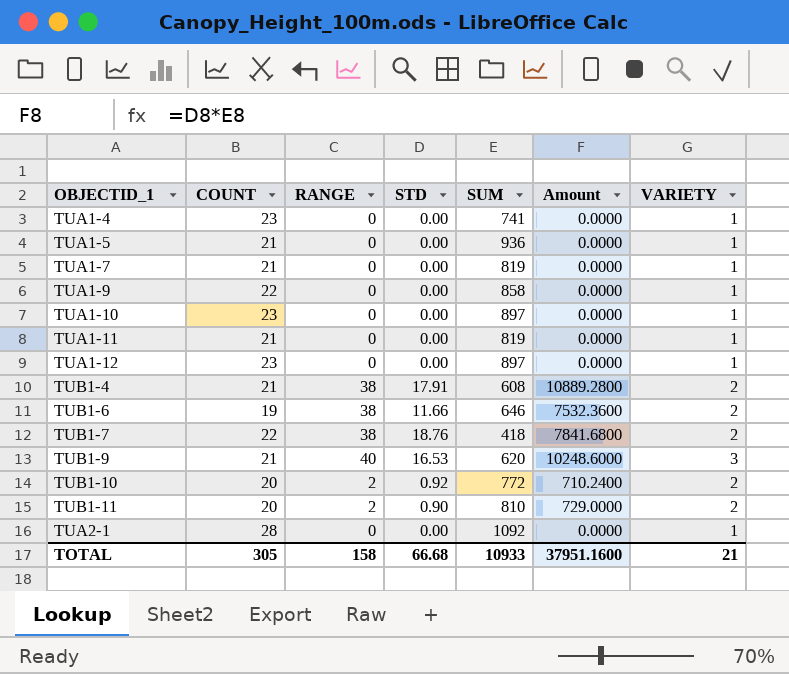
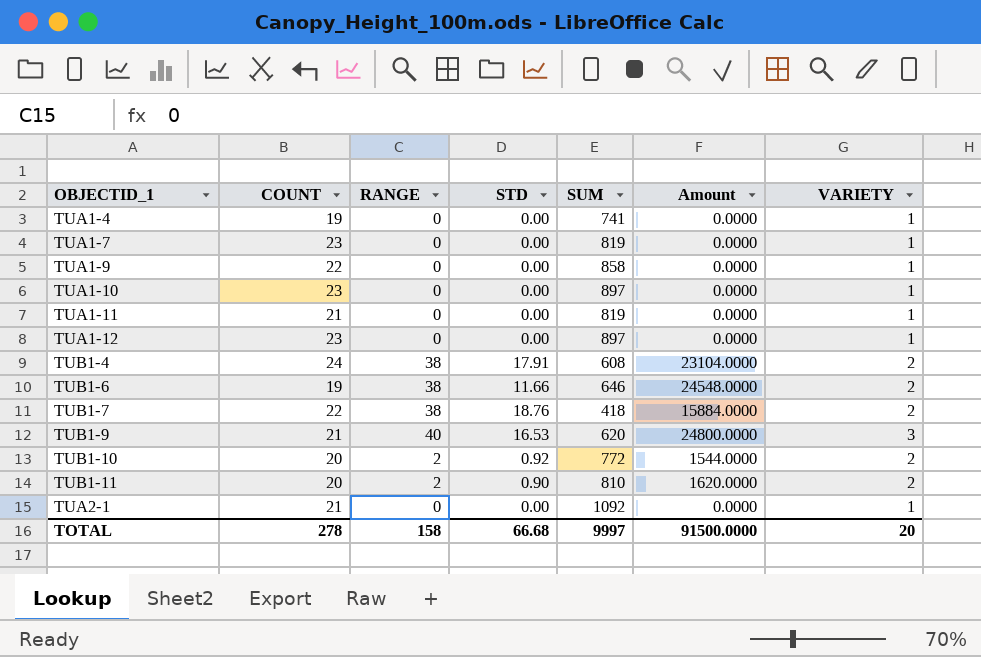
column Amount | formula: [STD] * [SUM] -> [RANGE] * [SUM]
row TUA1-5: 21 | 0 | 0.00 | 936 | 0.0000 | 1 -> none
TUA1-4 | COUNT: 23 -> 19
TUA1-7 | COUNT: 21 -> 23
TUB1-4 | COUNT: 21 -> 24
TUA2-1 | COUNT: 28 -> 21
TOTAL | COUNT: 305 -> 278
TOTAL | SUM: 10933 -> 9997
TOTAL | Amount: 37951.1600 -> 91500.0000
TOTAL | VARIETY: 21 -> 20

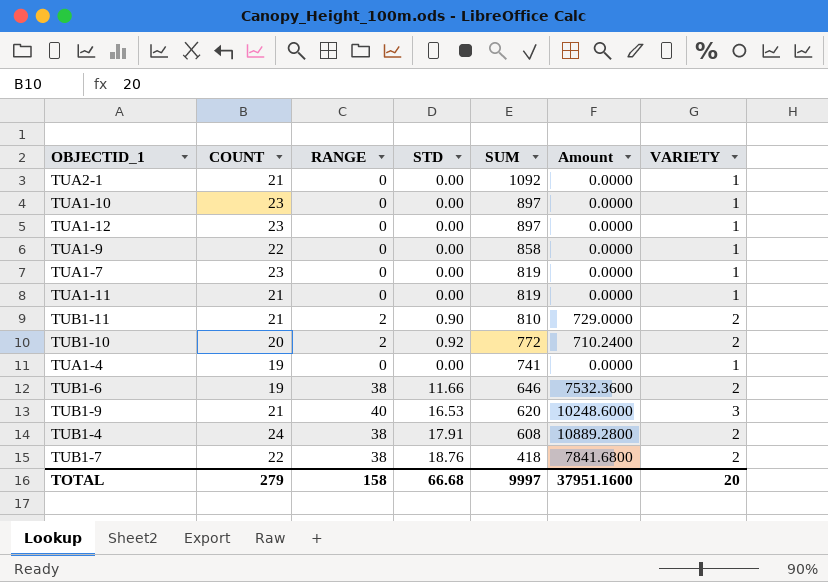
row order: none -> SUM descending
column Amount | formula: [RANGE] * [SUM] -> [STD] * [SUM]
TUB1-11 | COUNT: 20 -> 21
TOTAL | COUNT: 278 -> 279
TOTAL | Amount: 91500.0000 -> 37951.1600

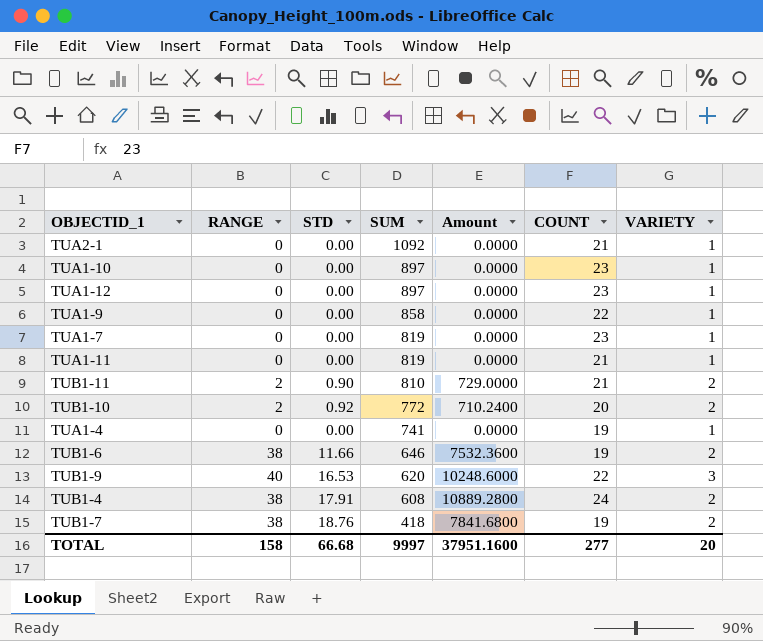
column COUNT | position: 2 -> 6
TUB1-9 | COUNT: 21 -> 22
TUB1-7 | COUNT: 22 -> 19
TOTAL | COUNT: 279 -> 277

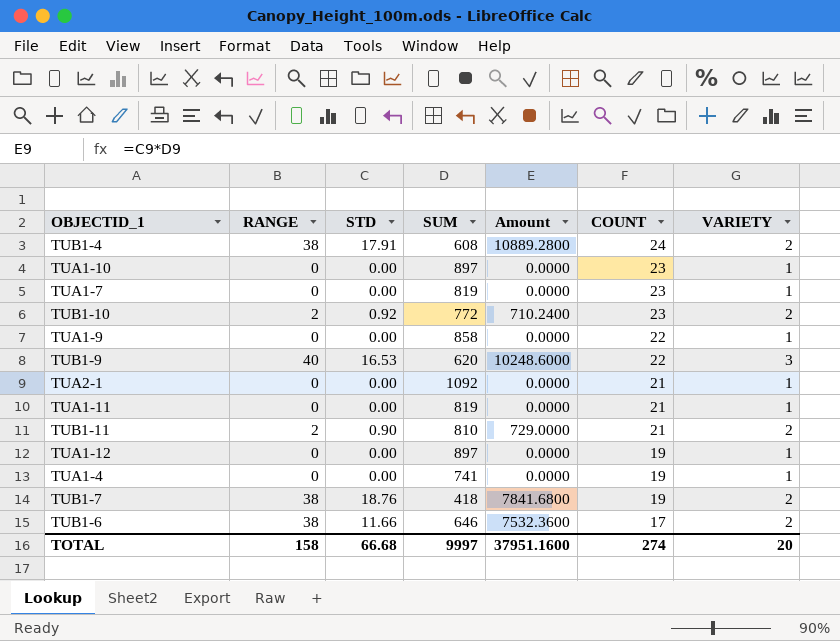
row order: SUM descending -> COUNT descending
TUB1-10 | COUNT: 20 -> 23
TUA1-12 | COUNT: 23 -> 19
TUB1-6 | COUNT: 19 -> 17
TOTAL | COUNT: 277 -> 274

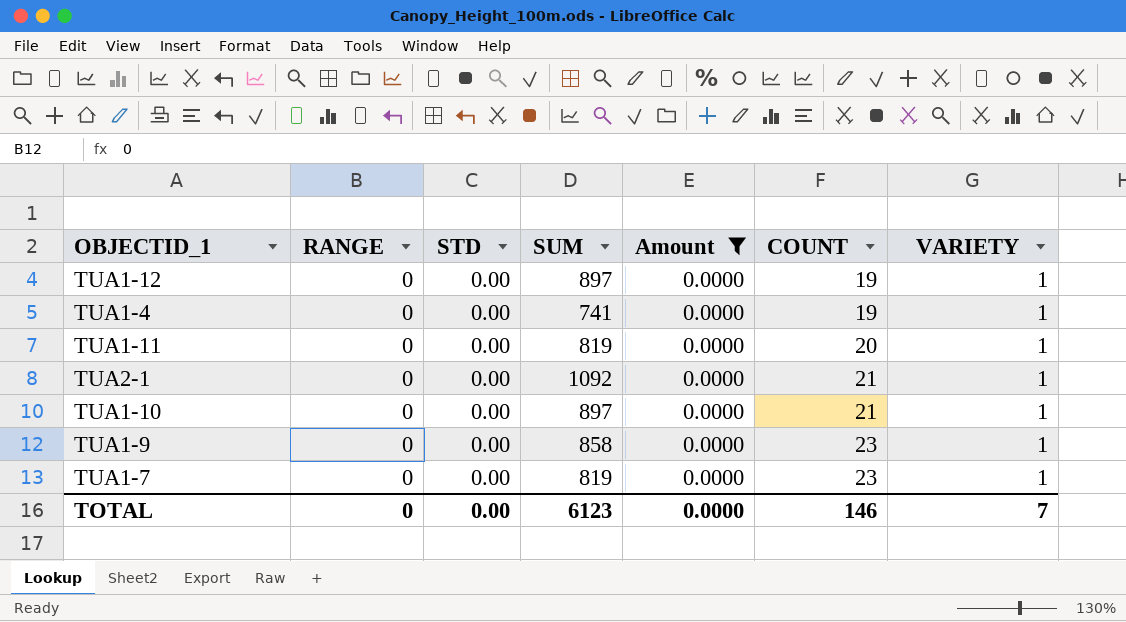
filter: none -> Amount = 0.0000
row order: COUNT descending -> COUNT ascending
TUA1-11 | COUNT: 21 -> 20
TUA1-10 | COUNT: 23 -> 21
TUA1-9 | COUNT: 22 -> 23
TOTAL | RANGE: 158 -> 0
TOTAL | STD: 66.68 -> 0.00
TOTAL | SUM: 9997 -> 6123
TOTAL | Amount: 37951.1600 -> 0.0000
TOTAL | COUNT: 274 -> 146
TOTAL | VARIETY: 20 -> 7

